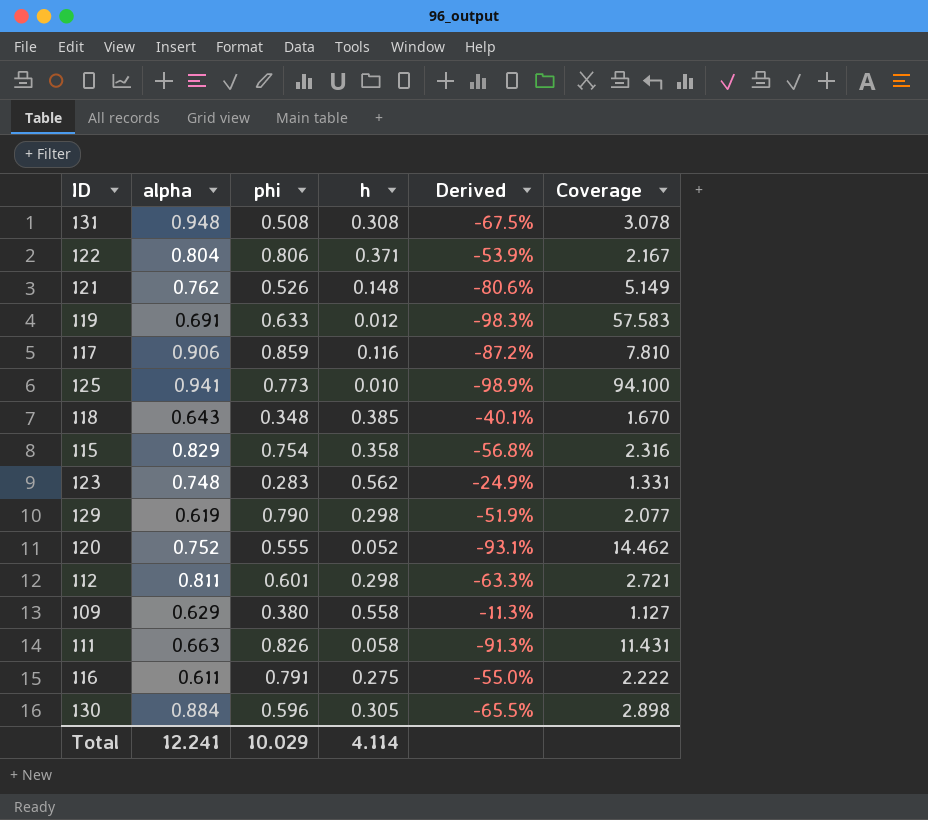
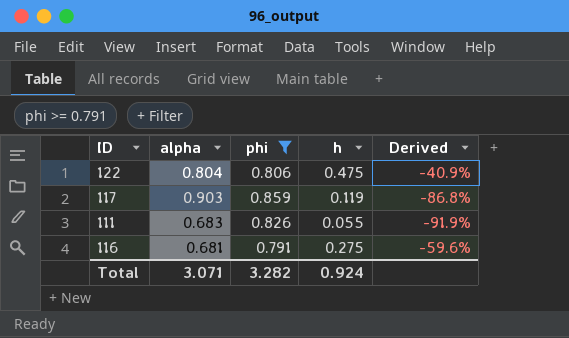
filter: none -> phi >= 0.791
column Coverage | formula: [alpha] / [h] -> none
122 | h: 0.371 -> 0.475
122 | Derived: -53.9% -> -40.9%
117 | alpha: 0.906 -> 0.903
117 | h: 0.116 -> 0.119
117 | Derived: -87.2% -> -86.8%
111 | alpha: 0.663 -> 0.683
111 | h: 0.058 -> 0.055
111 | Derived: -91.3% -> -91.9%
116 | alpha: 0.611 -> 0.681
116 | Derived: -55.0% -> -59.6%
Total | alpha: 12.241 -> 3.071
Total | phi: 10.029 -> 3.282
Total | h: 4.114 -> 0.924

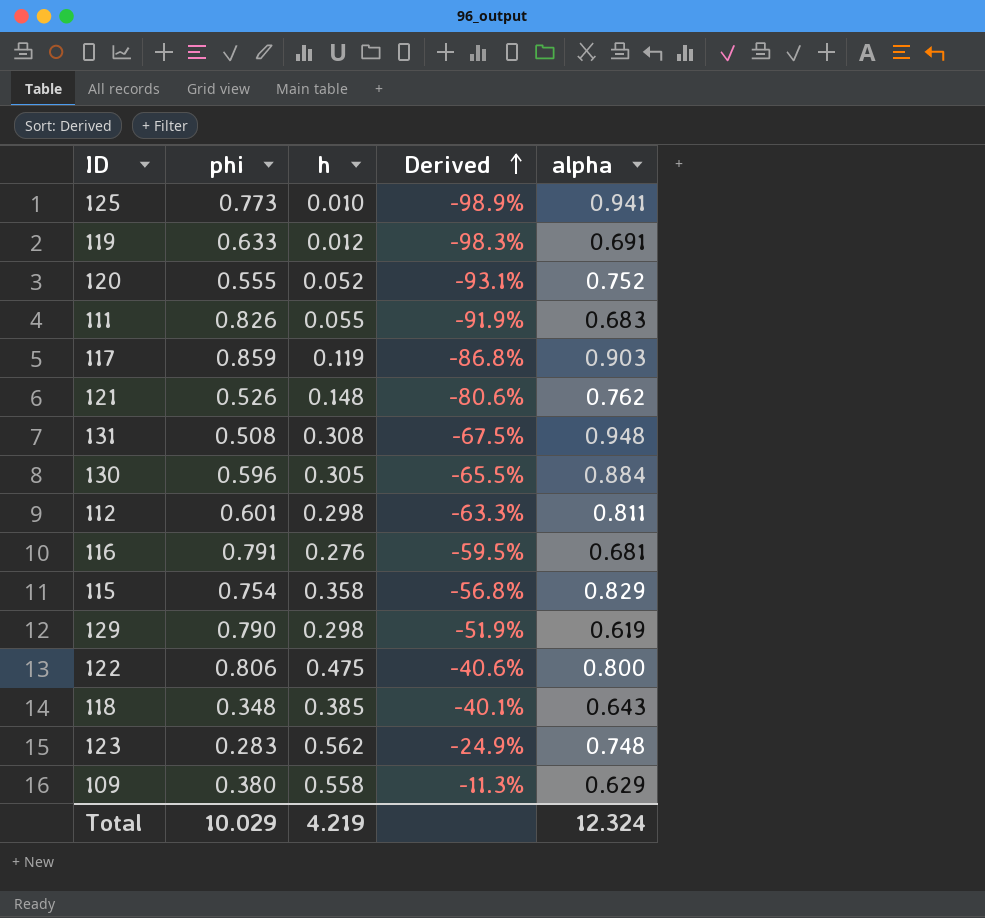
filter: phi >= 0.791 -> none
row order: none -> Derived ascending
column alpha | position: 2 -> 5
116 | h: 0.275 -> 0.276
116 | Derived: -59.6% -> -59.5%
122 | Derived: -40.9% -> -40.6%
122 | alpha: 0.804 -> 0.800
Total | phi: 3.282 -> 10.029
Total | h: 0.924 -> 4.219
Total | alpha: 3.071 -> 12.324

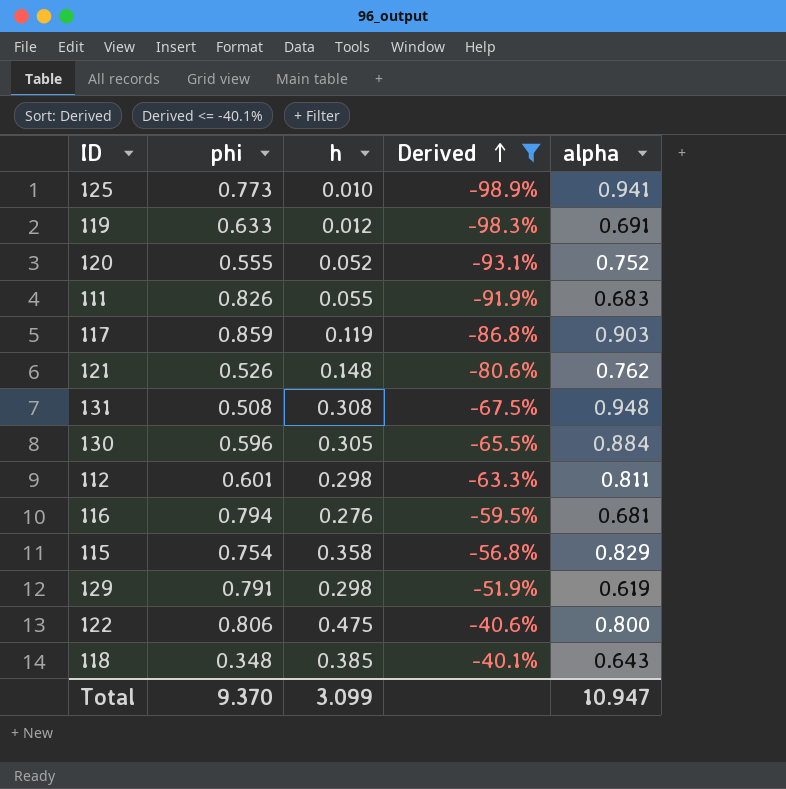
filter: none -> Derived <= -40.1%
116 | phi: 0.791 -> 0.794
129 | phi: 0.790 -> 0.791
Total | phi: 10.029 -> 9.370
Total | h: 4.219 -> 3.099
Total | alpha: 12.324 -> 10.947

